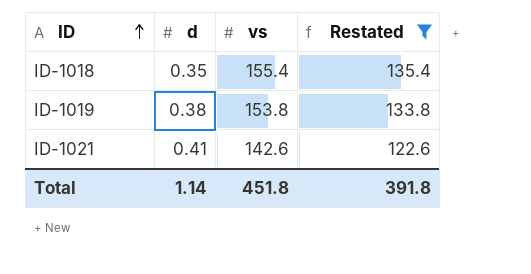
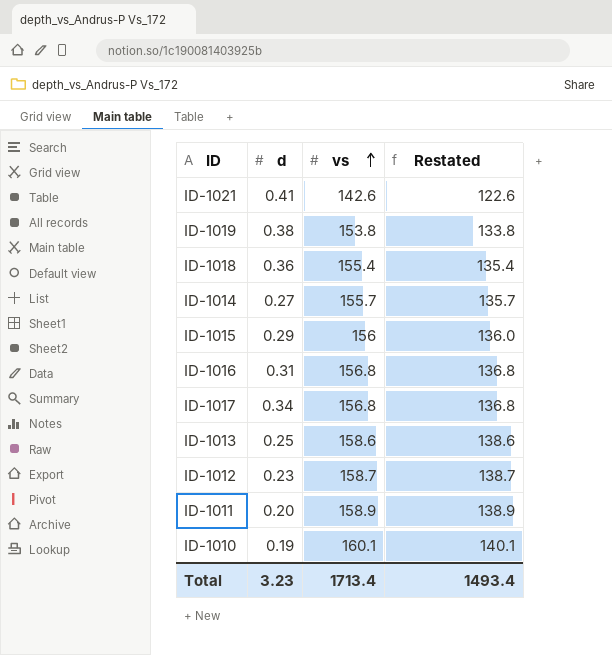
filter: Restated <= 135.4 -> none
row order: ID ascending -> vs ascending
ID-1018 | d: 0.35 -> 0.36
Total | d: 1.14 -> 3.23
Total | vs: 451.8 -> 1713.4
Total | Restated: 391.8 -> 1493.4

